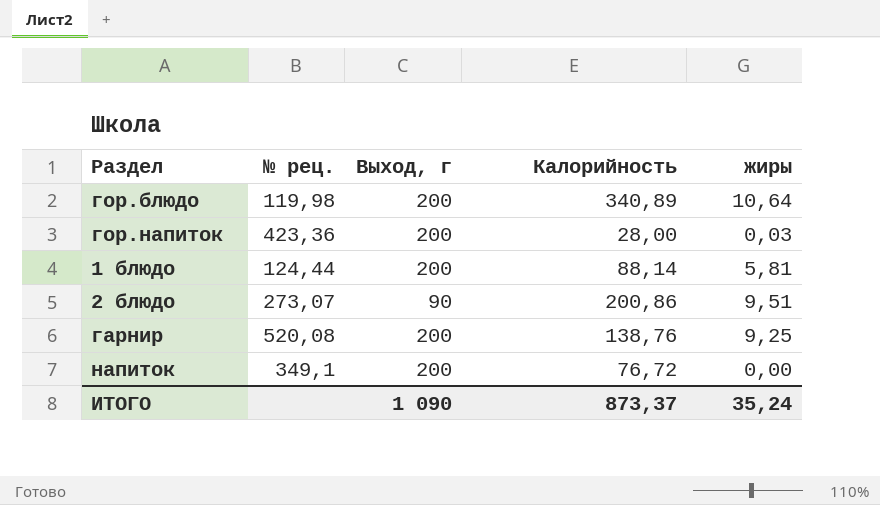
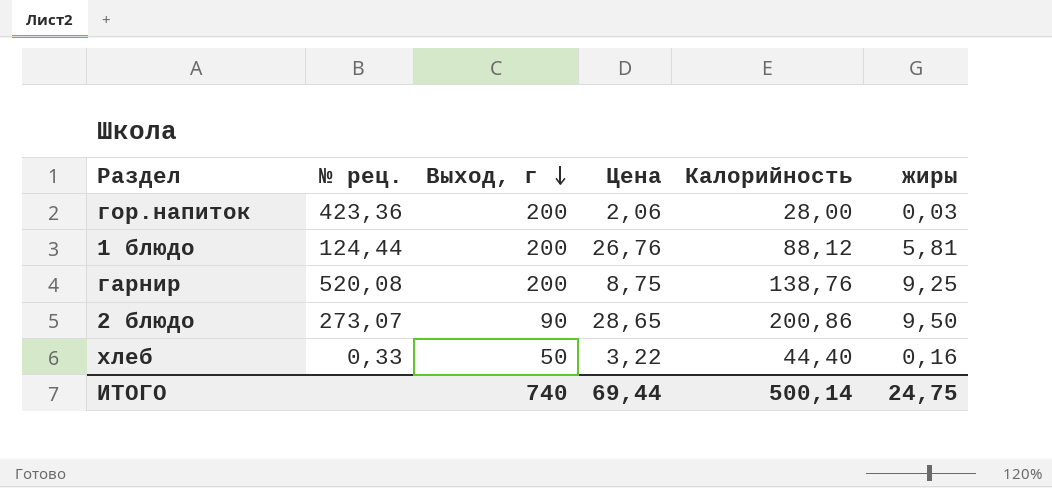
row order: none -> Выход, г descending
column Цена | position: none -> 4
row гор.блюдо: 119,98 | 200 | 340,89 | 10,64 -> none
row напиток: 349,1 | 200 | 76,72 | 0,00 -> none
1 блюдо | Калорийность: 88,14 -> 88,12
2 блюдо | жиры: 9,51 -> 9,50
row хлеб: none -> 0,33 | 50 | 3,22 | 44,40 | 0,16
ИТОГО | Выход, г: 1 090 -> 740
ИТОГО | Калорийность: 873,37 -> 500,14
ИТОГО | жиры: 35,24 -> 24,75

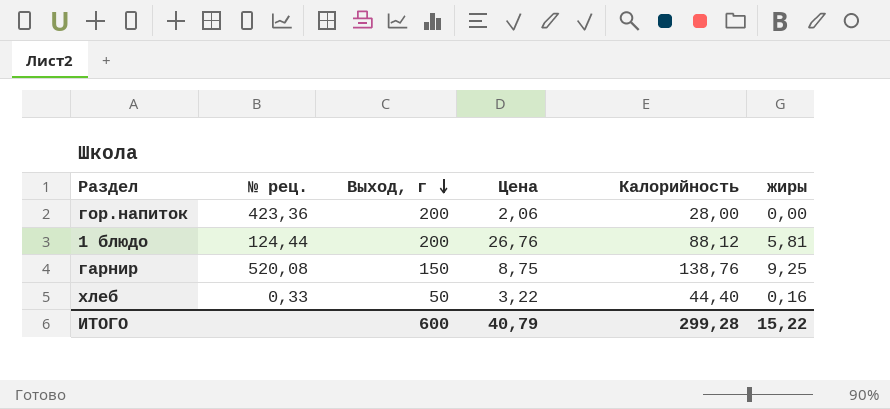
row 2 блюдо: 273,07 | 90 | 28,65 | 200,86 | 9,50 -> none
гор.напиток | жиры: 0,03 -> 0,00
гарнир | Выход, г: 200 -> 150
ИТОГО | Выход, г: 740 -> 600
ИТОГО | Цена: 69,44 -> 40,79
ИТОГО | Калорийность: 500,14 -> 299,28
ИТОГО | жиры: 24,75 -> 15,22

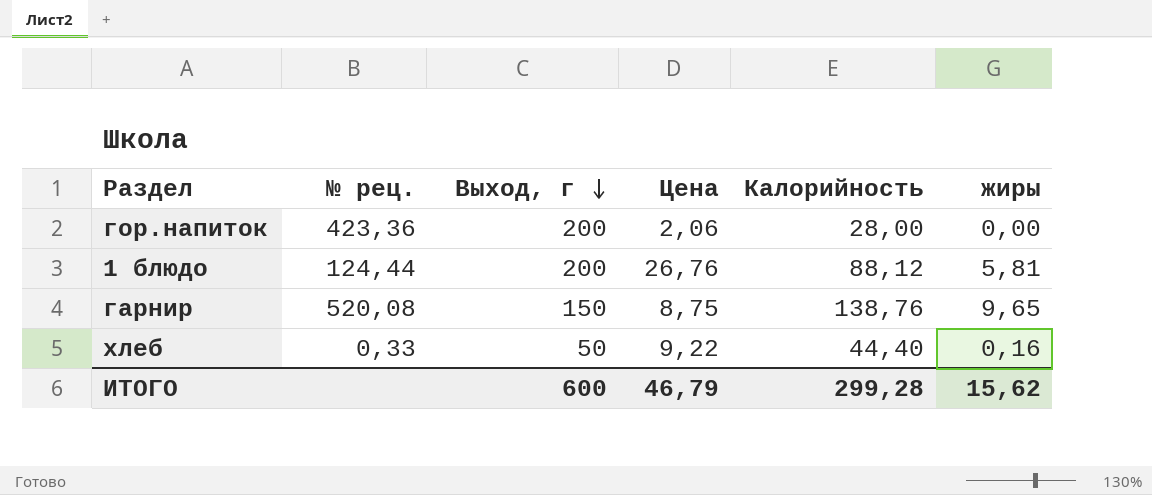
гарнир | жиры: 9,25 -> 9,65
хлеб | Цена: 3,22 -> 9,22
ИТОГО | Цена: 40,79 -> 46,79
ИТОГО | жиры: 15,22 -> 15,62

